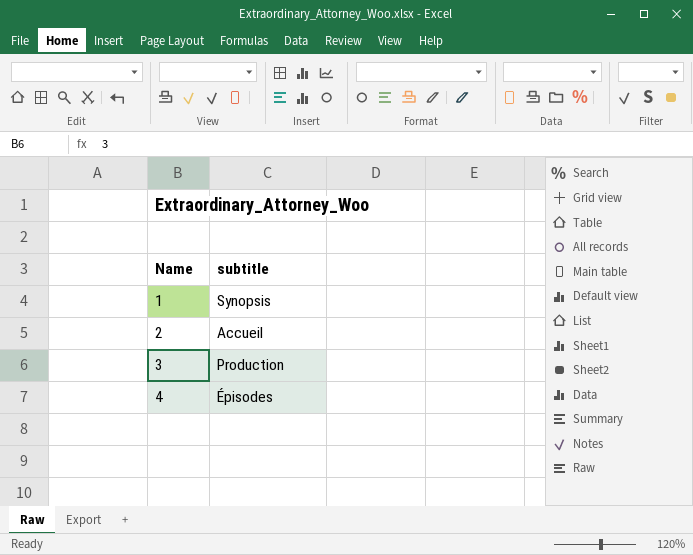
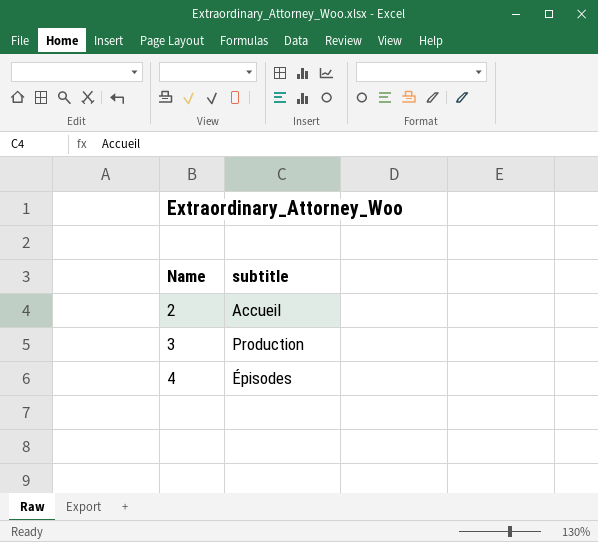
row 1: Synopsis -> none

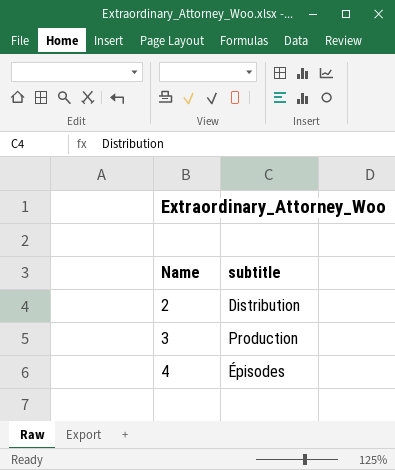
2 | subtitle: Accueil -> Distribution

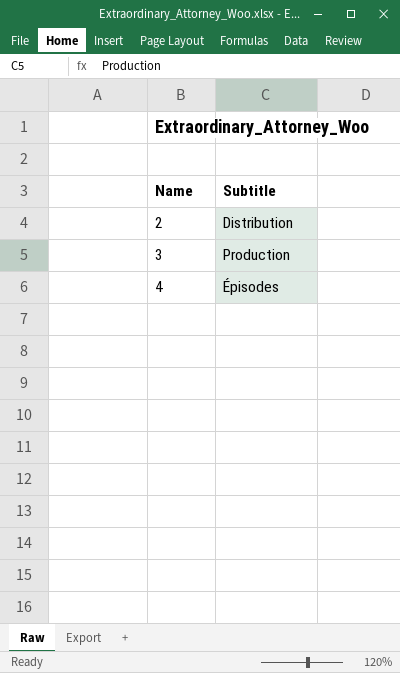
column name: subtitle -> Subtitle

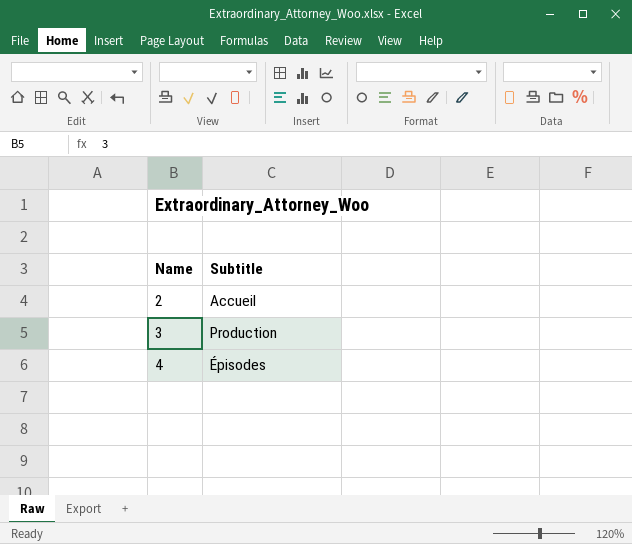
2 | Subtitle: Distribution -> Accueil

